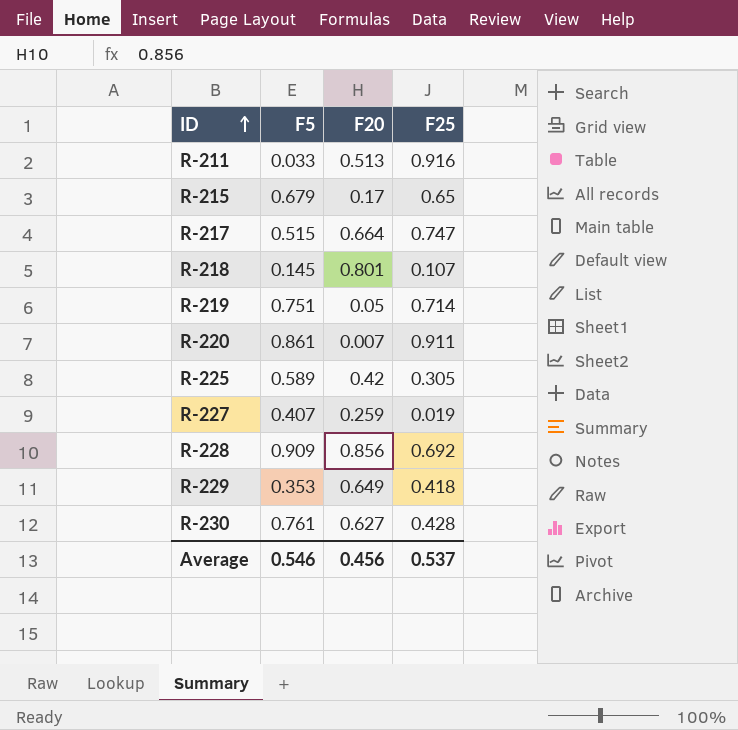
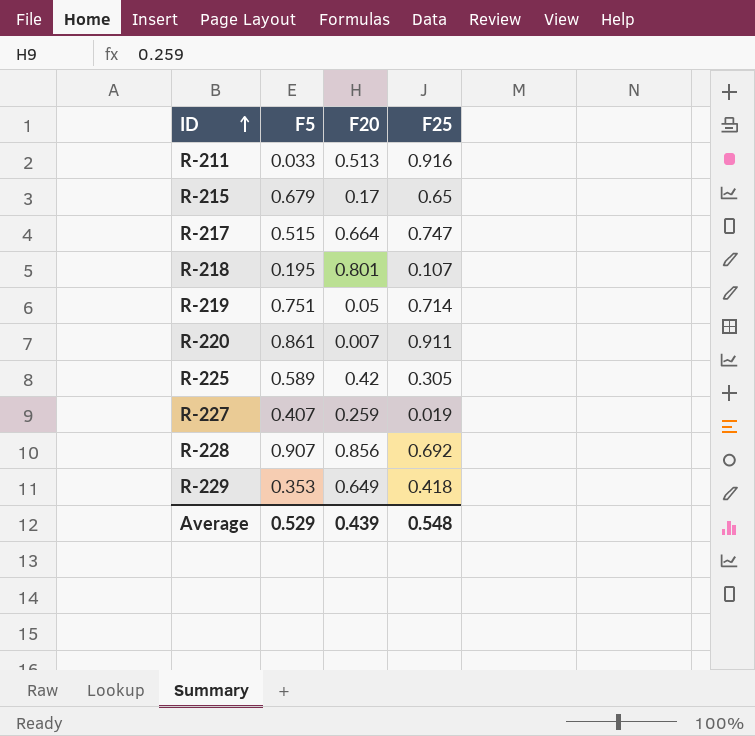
row R-230: 0.761 | 0.627 | 0.428 -> none
R-218 | F5: 0.145 -> 0.195
R-228 | F5: 0.909 -> 0.907
Average | F5: 0.546 -> 0.529
Average | F20: 0.456 -> 0.439
Average | F25: 0.537 -> 0.548

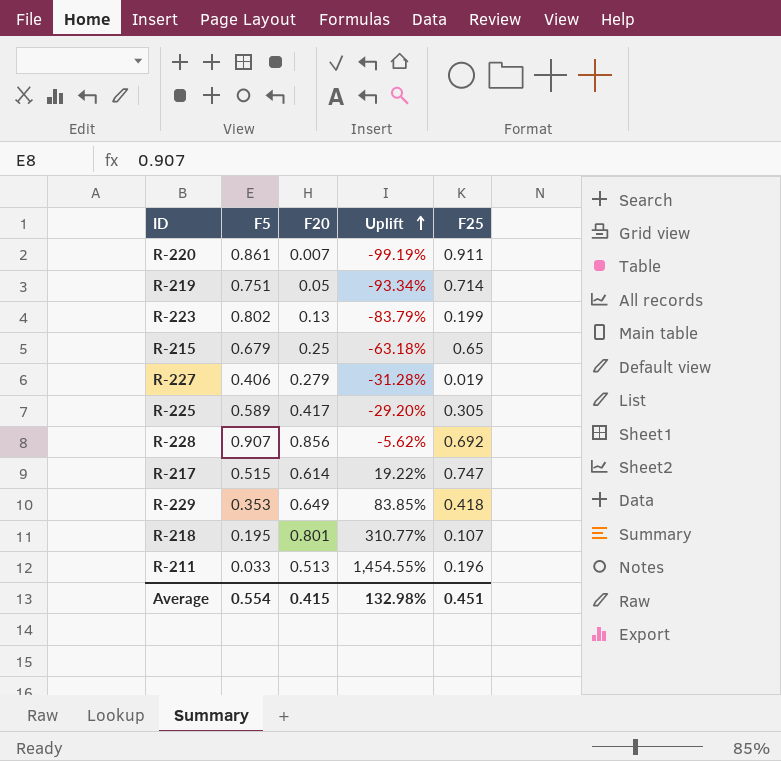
row order: ID ascending -> Uplift ascending
column Uplift | formula: none -> ([F20] - [F5]) / [F5]
row R-223: none -> 0.802 | 0.13 | -83.79% | 0.199
R-215 | F20: 0.17 -> 0.25
R-227 | F5: 0.407 -> 0.406
R-227 | F20: 0.259 -> 0.279
R-225 | F20: 0.42 -> 0.417
R-217 | F20: 0.664 -> 0.614
R-211 | F25: 0.916 -> 0.196
Average | F5: 0.529 -> 0.554
Average | F20: 0.439 -> 0.415
Average | F25: 0.548 -> 0.451

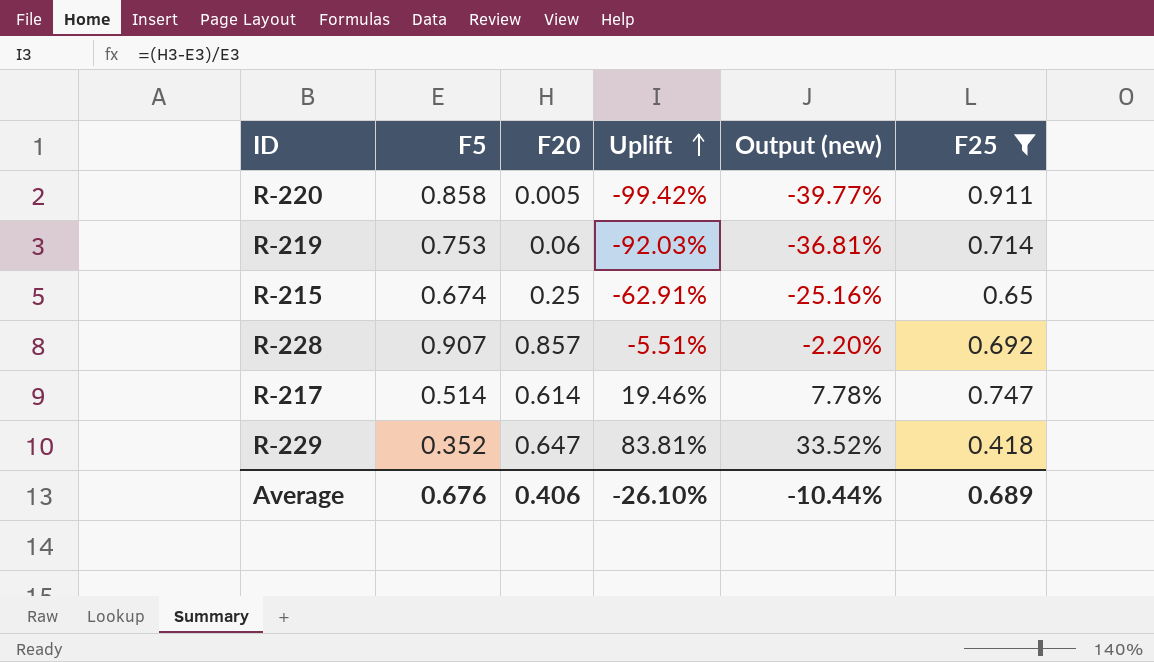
filter: none -> F25 >= 0.418
column Output (new) | formula: none -> [Uplift] * 0.4
R-220 | F5: 0.861 -> 0.858
R-220 | F20: 0.007 -> 0.005
R-220 | Uplift: -99.19% -> -99.42%
R-219 | F5: 0.751 -> 0.753
R-219 | F20: 0.05 -> 0.06
R-219 | Uplift: -93.34% -> -92.03%
R-215 | F5: 0.679 -> 0.674
R-215 | Uplift: -63.18% -> -62.91%
R-228 | F20: 0.856 -> 0.857
R-228 | Uplift: -5.62% -> -5.51%
R-217 | F5: 0.515 -> 0.514
R-217 | Uplift: 19.22% -> 19.46%
R-229 | F5: 0.353 -> 0.352
R-229 | F20: 0.649 -> 0.647
R-229 | Uplift: 83.85% -> 83.81%
Average | F5: 0.554 -> 0.676
Average | F20: 0.415 -> 0.406
Average | Uplift: 132.98% -> -26.10%
Average | F25: 0.451 -> 0.689

